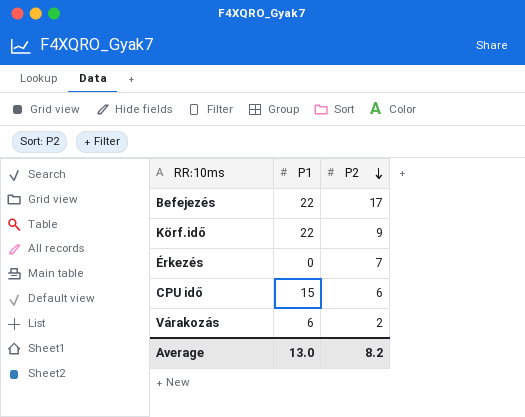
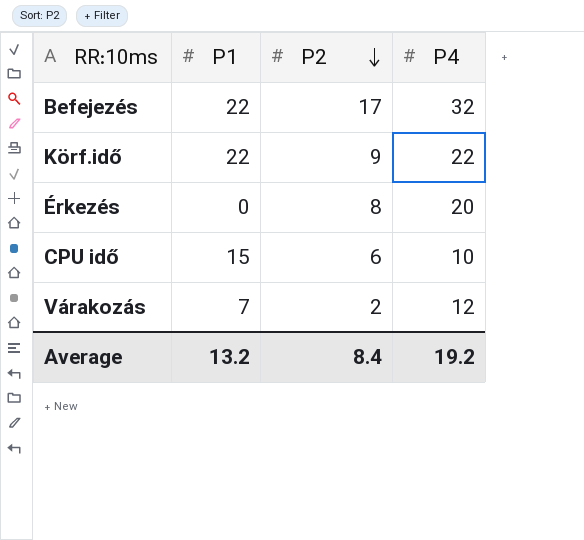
column P4 | position: none -> 4
Érkezés | P2: 7 -> 8
Várakozás | P1: 6 -> 7
Average | P1: 13.0 -> 13.2
Average | P2: 8.2 -> 8.4

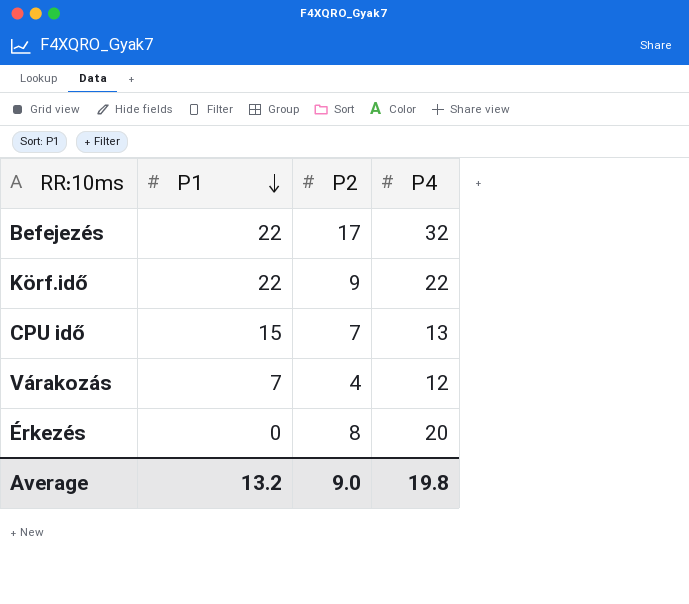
row order: P2 descending -> P1 descending
CPU idő | P2: 6 -> 7
CPU idő | P4: 10 -> 13
Várakozás | P2: 2 -> 4
Average | P2: 8.4 -> 9.0
Average | P4: 19.2 -> 19.8

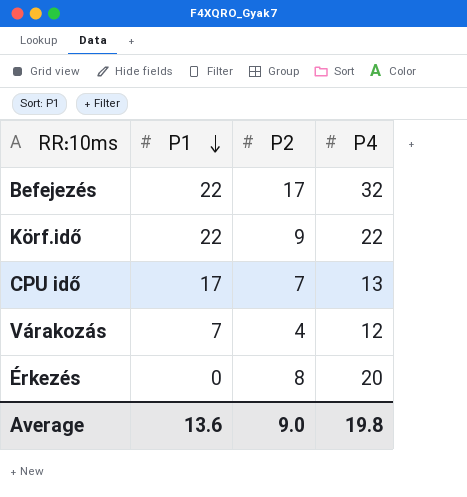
CPU idő | P1: 15 -> 17
Average | P1: 13.2 -> 13.6

